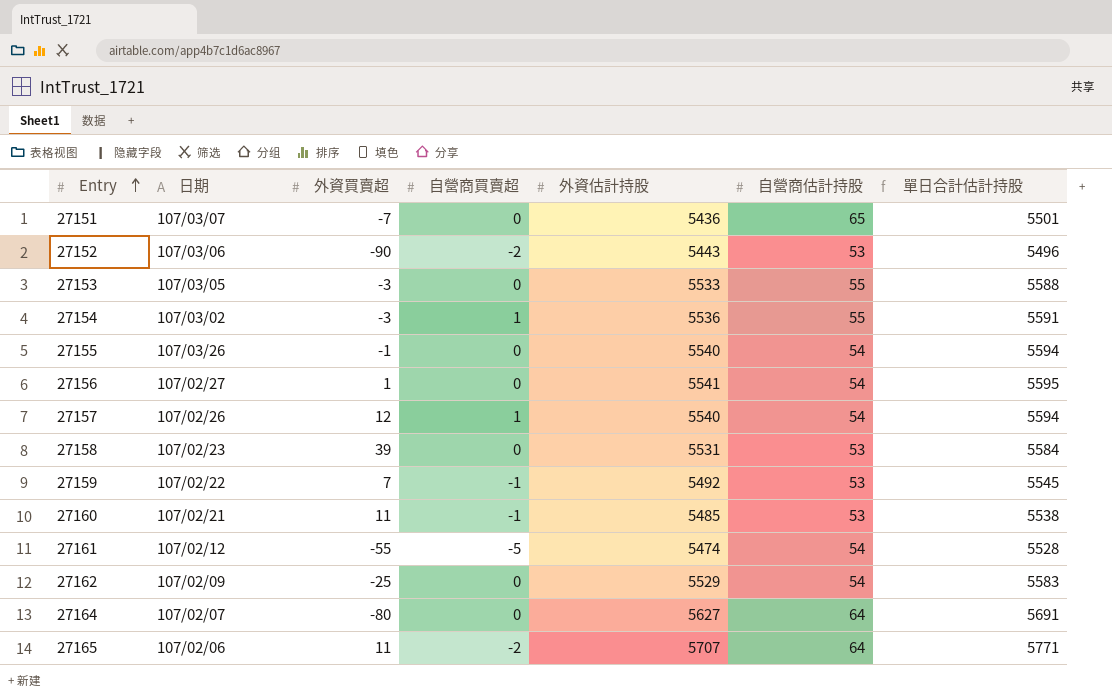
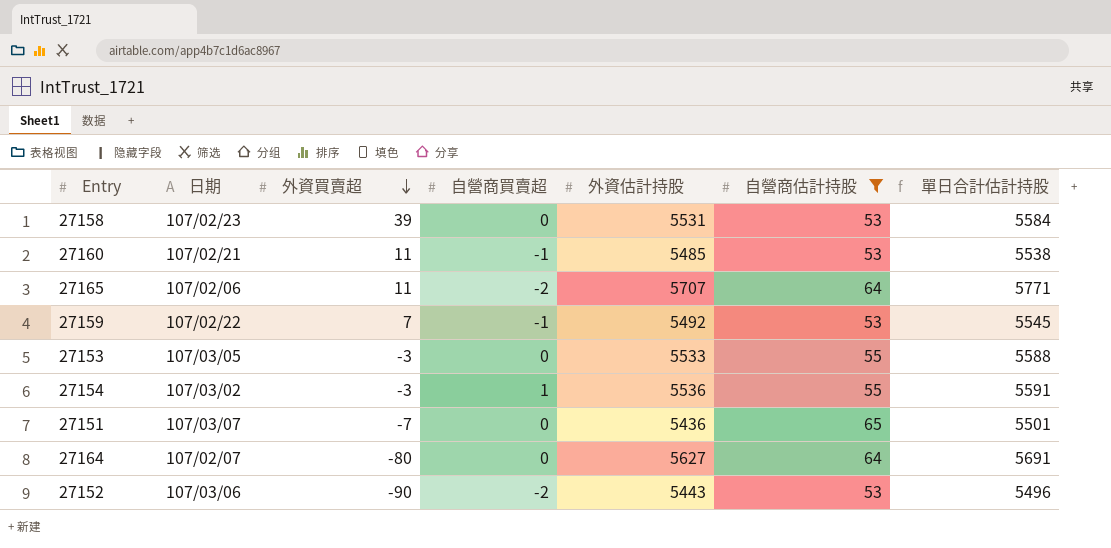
filter: none -> 自營商估計持股 != 54
row order: Entry ascending -> 外資買賣超 descending

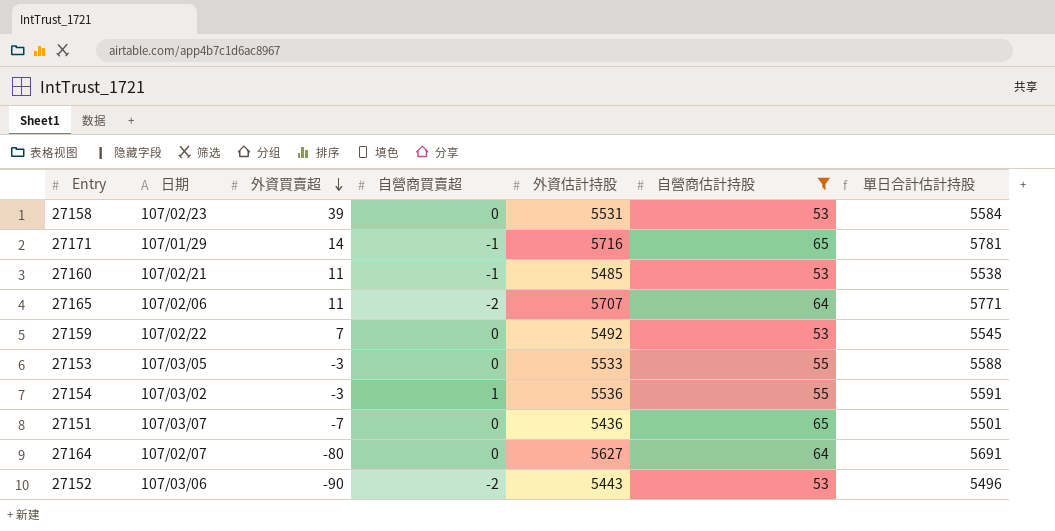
row 27171: none -> 107/01/29 | 14 | -1 | 5716 | 65 | 5781
27159 | 自營商買賣超: -1 -> 0

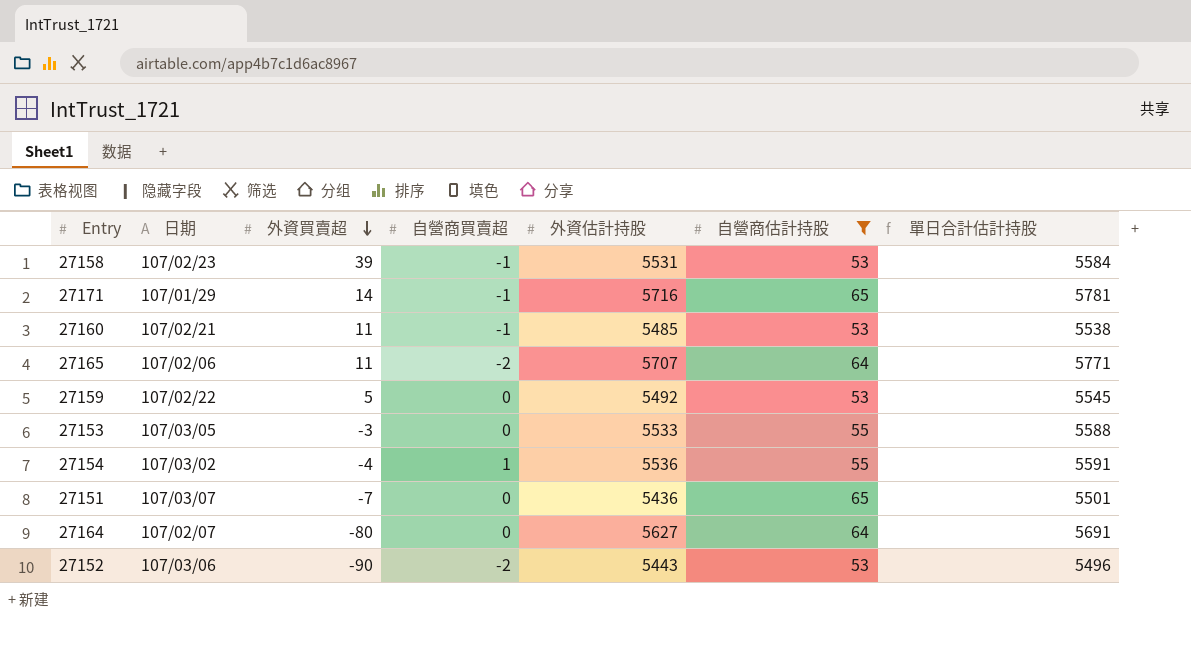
27158 | 自營商買賣超: 0 -> -1
27159 | 外資買賣超: 7 -> 5
27154 | 外資買賣超: -3 -> -4

